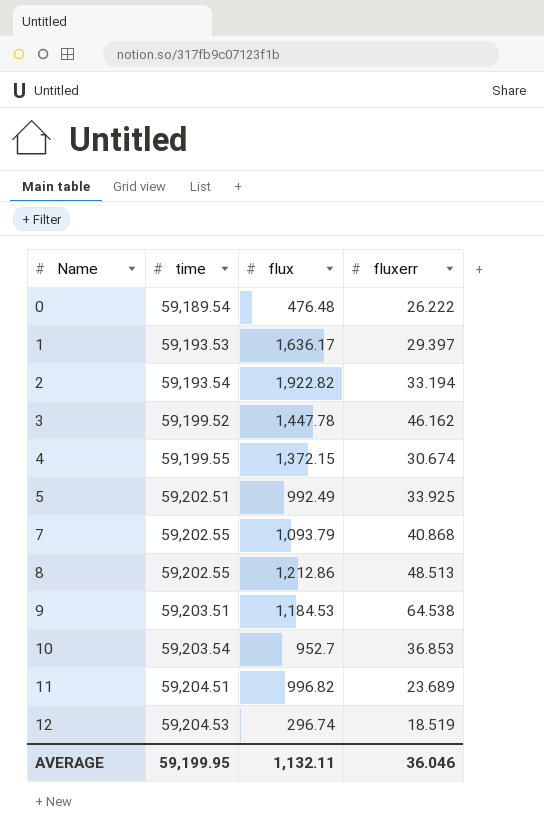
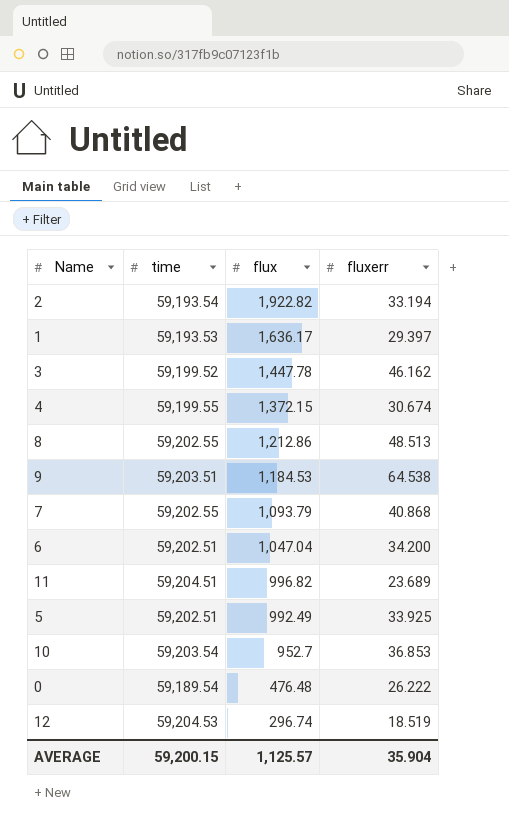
row order: Name ascending -> flux descending
row 6: none -> 59,202.51 | 1,047.04 | 34.200
AVERAGE | time: 59,199.95 -> 59,200.15
AVERAGE | flux: 1,132.11 -> 1,125.57
AVERAGE | fluxerr: 36.046 -> 35.904

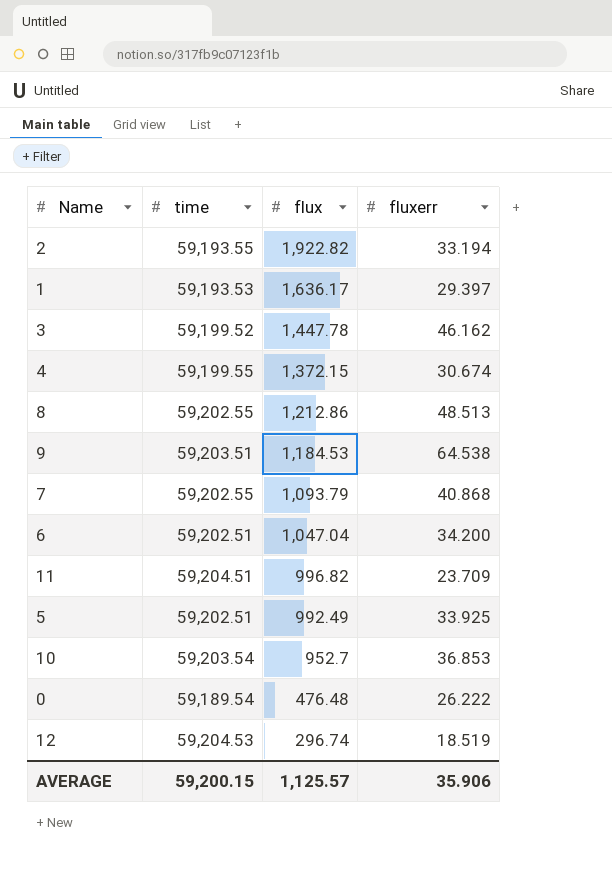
2 | time: 59,193.54 -> 59,193.55
11 | fluxerr: 23.689 -> 23.709
AVERAGE | fluxerr: 35.904 -> 35.906

